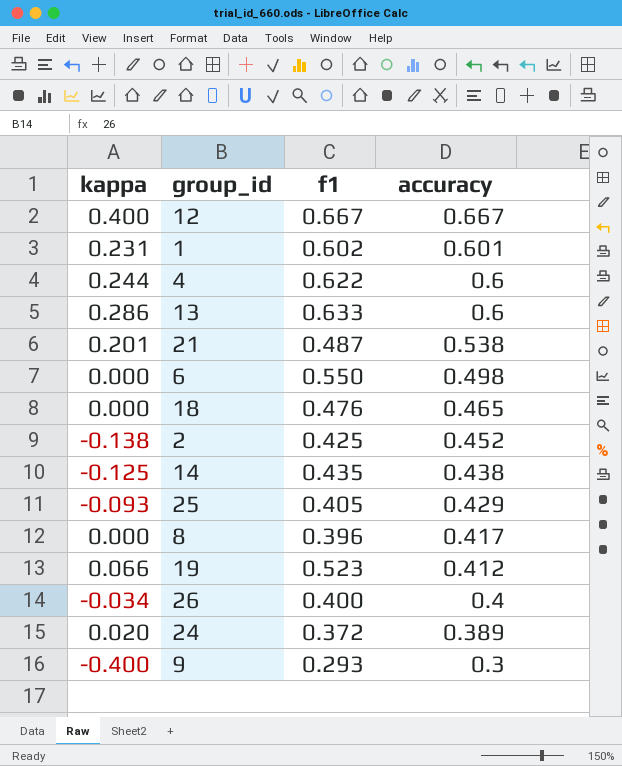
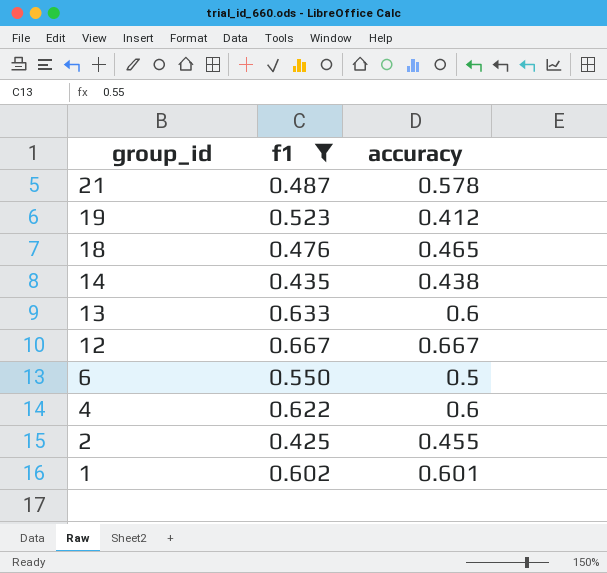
filter: none -> f1 >= 0.425
row order: accuracy descending -> group_id descending
column kappa | position: 1 -> none
21 | accuracy: 0.538 -> 0.578
6 | accuracy: 0.498 -> 0.5
2 | accuracy: 0.452 -> 0.455

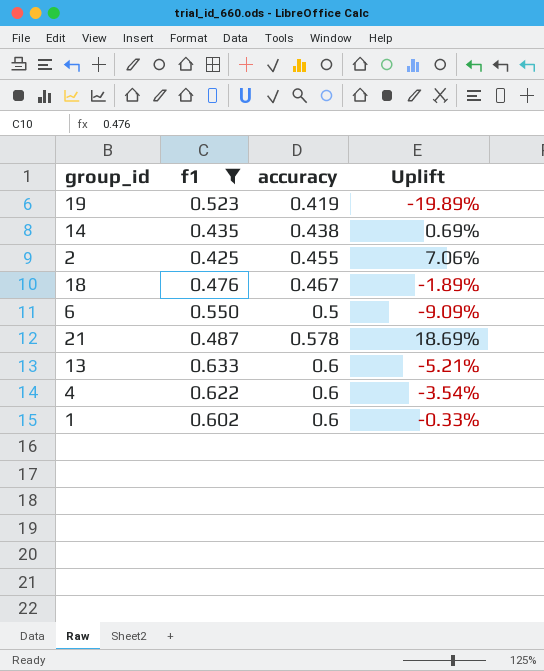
row order: group_id descending -> accuracy ascending
column Uplift | formula: none -> ([accuracy] - [f1]) / [f1]
row 12: 0.667 | 0.667 -> none
19 | accuracy: 0.412 -> 0.419
18 | accuracy: 0.465 -> 0.467
1 | accuracy: 0.601 -> 0.6

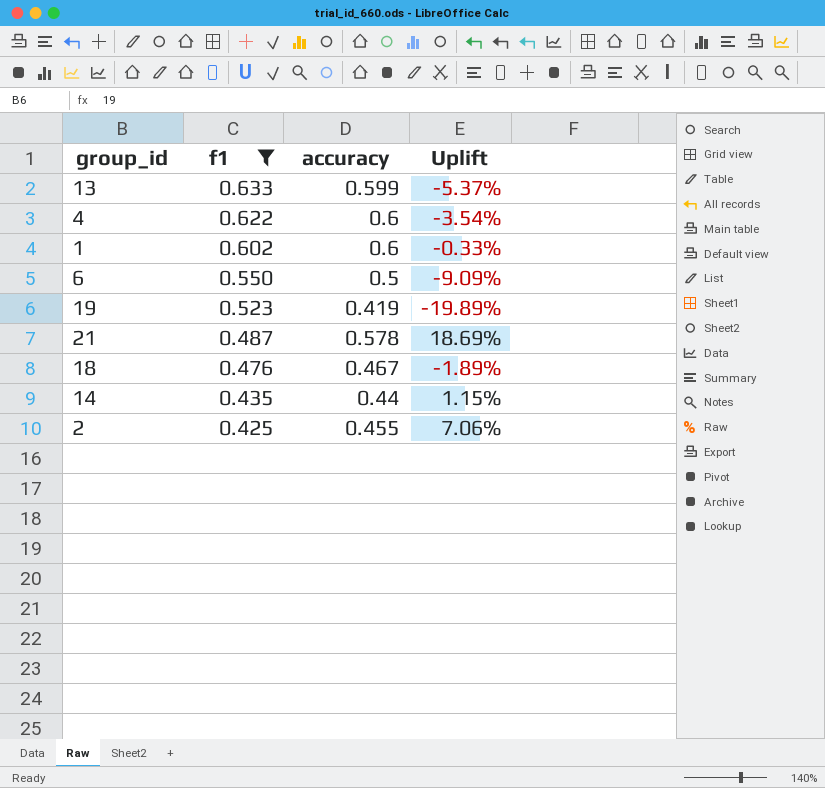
row order: accuracy ascending -> f1 descending
13 | accuracy: 0.6 -> 0.599
13 | Uplift: -5.21% -> -5.37%
14 | accuracy: 0.438 -> 0.44
14 | Uplift: 0.69% -> 1.15%

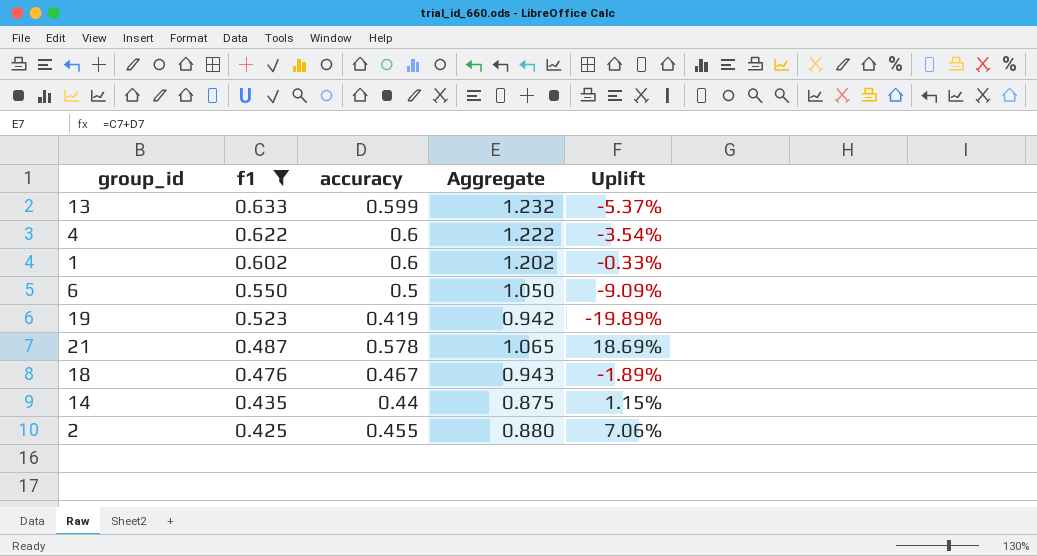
column Aggregate | formula: none -> [f1] + [accuracy]

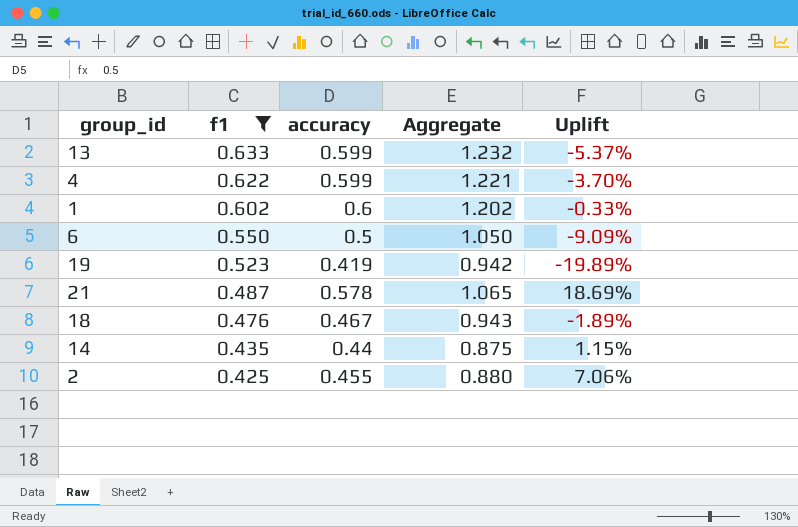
4 | accuracy: 0.6 -> 0.599
4 | Aggregate: 1.222 -> 1.221
4 | Uplift: -3.54% -> -3.70%

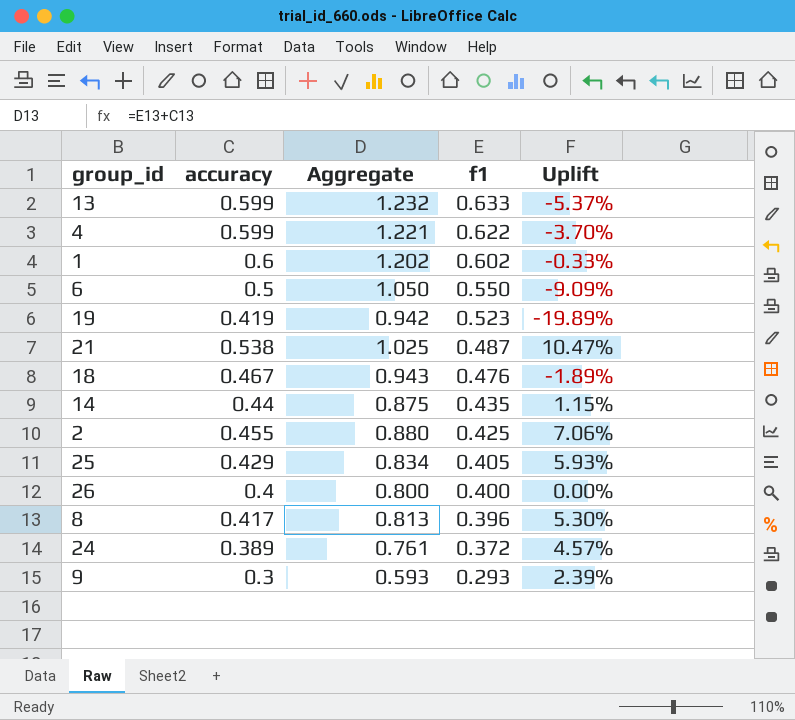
filter: f1 >= 0.425 -> none
column f1 | position: 2 -> 4
21 | accuracy: 0.578 -> 0.538
21 | Aggregate: 1.065 -> 1.025
21 | Uplift: 18.69% -> 10.47%

